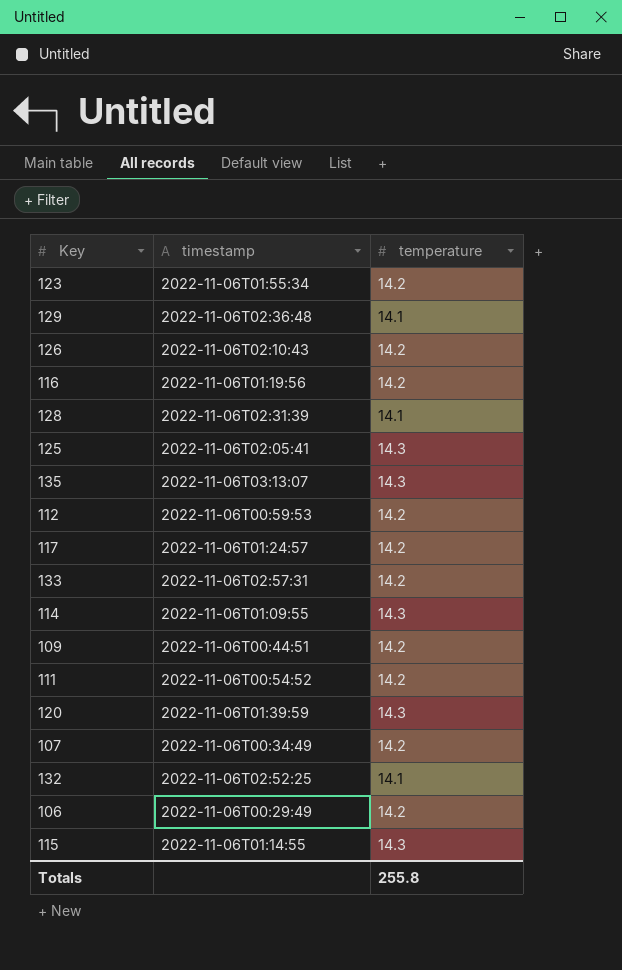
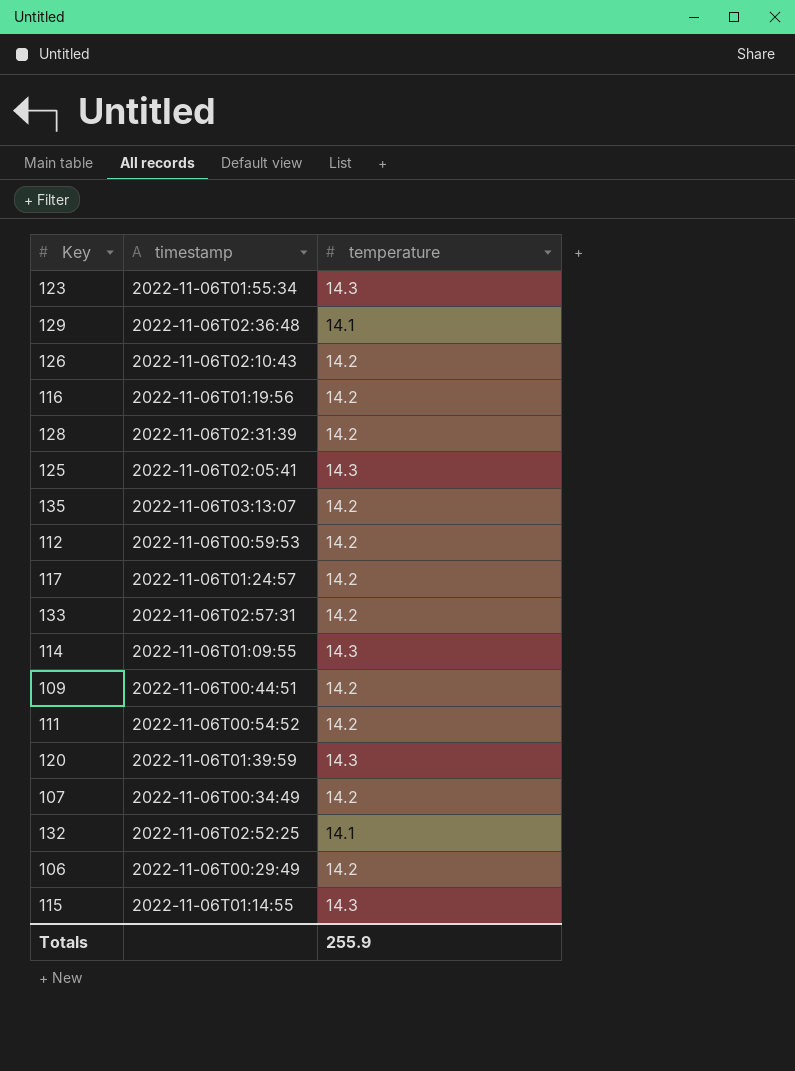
123 | temperature: 14.2 -> 14.3
128 | temperature: 14.1 -> 14.2
135 | temperature: 14.3 -> 14.2
Totals | temperature: 255.8 -> 255.9

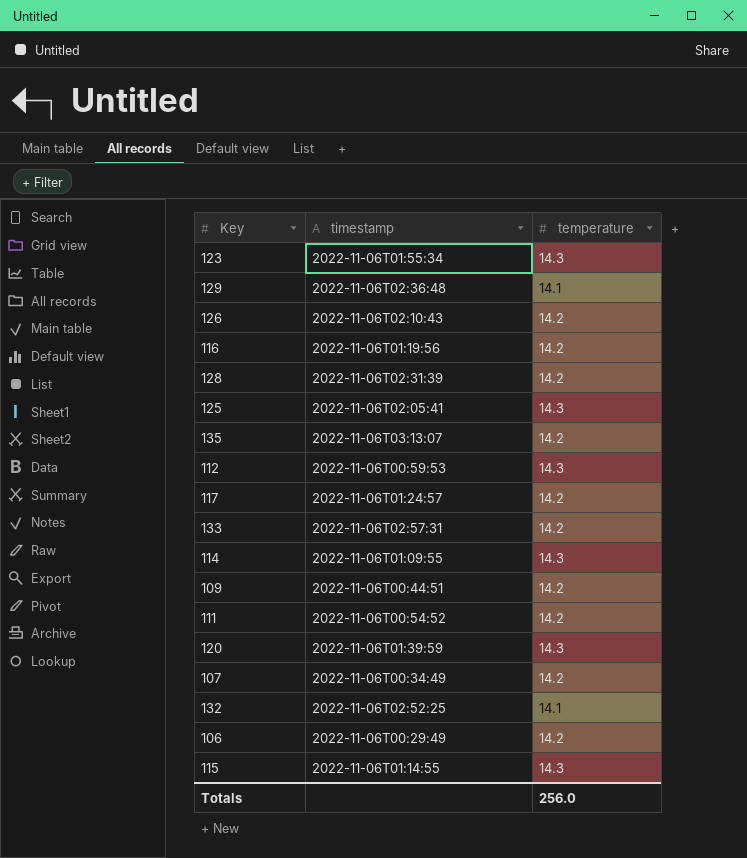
112 | temperature: 14.2 -> 14.3
Totals | temperature: 255.9 -> 256.0

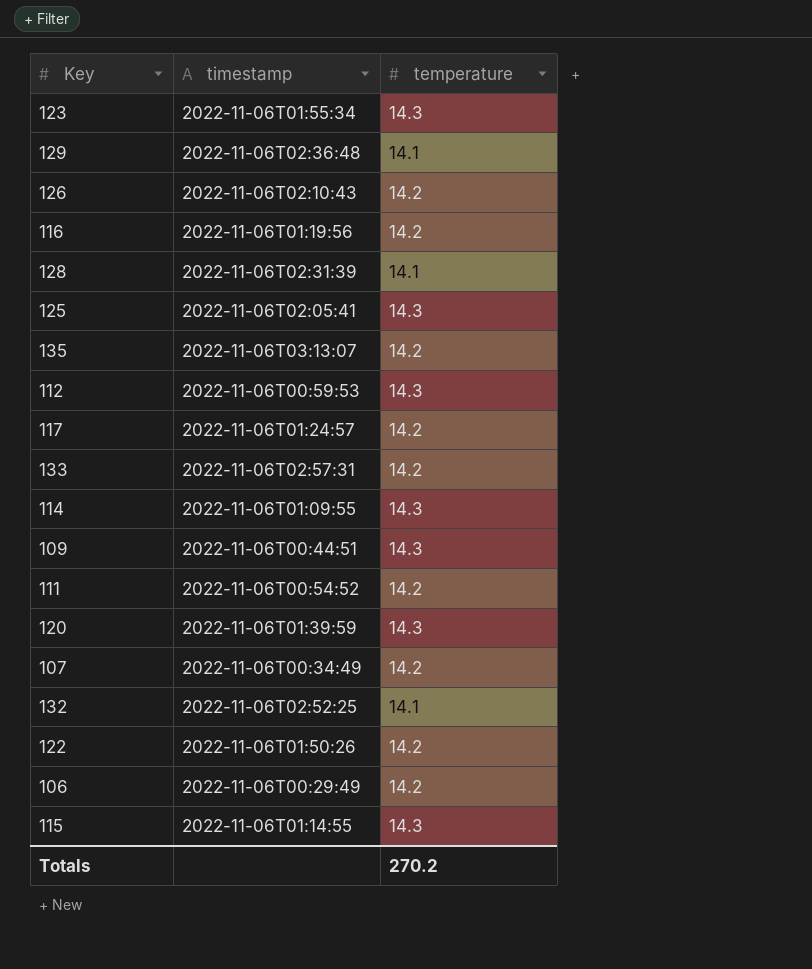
128 | temperature: 14.2 -> 14.1
109 | temperature: 14.2 -> 14.3
row 122: none -> 2022-11-06T01:50:26 | 14.2
Totals | temperature: 256.0 -> 270.2

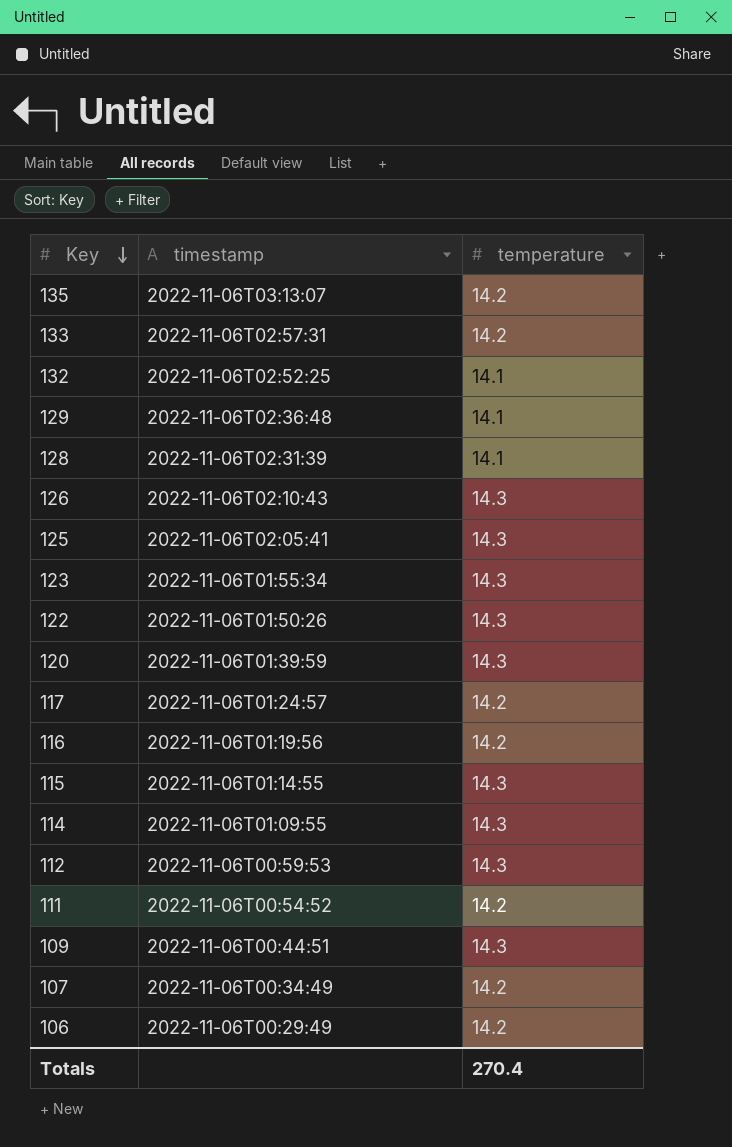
row order: none -> Key descending
126 | temperature: 14.2 -> 14.3
122 | temperature: 14.2 -> 14.3
Totals | temperature: 270.2 -> 270.4

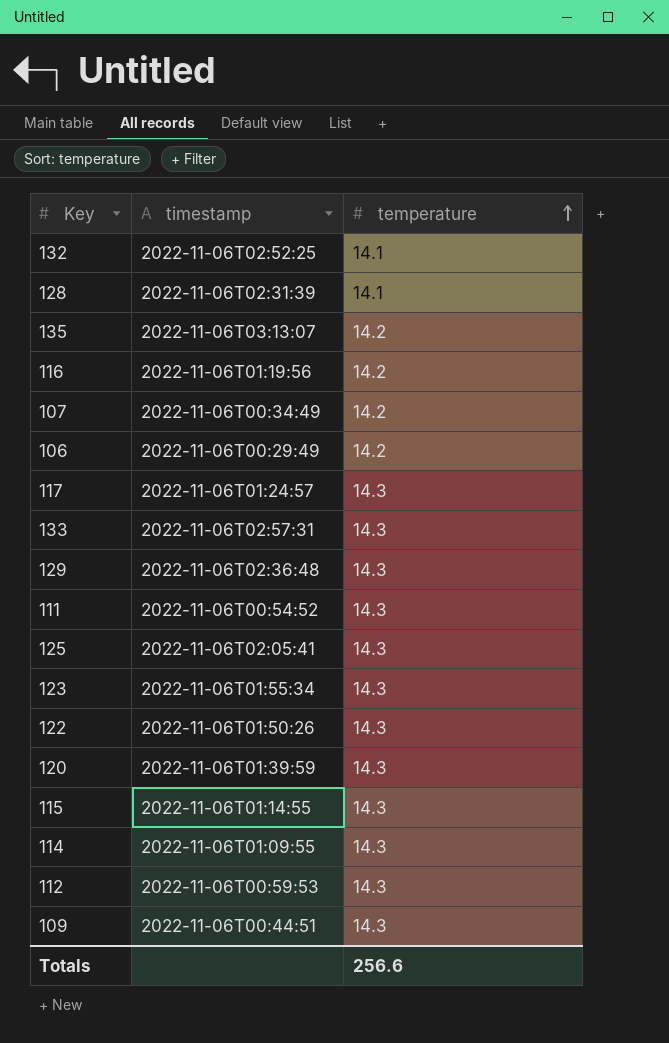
row order: Key descending -> temperature ascending
row 126: 2022-11-06T02:10:43 | 14.3 -> none
117 | temperature: 14.2 -> 14.3
133 | temperature: 14.2 -> 14.3
129 | temperature: 14.1 -> 14.3
111 | temperature: 14.2 -> 14.3
Totals | temperature: 270.4 -> 256.6

